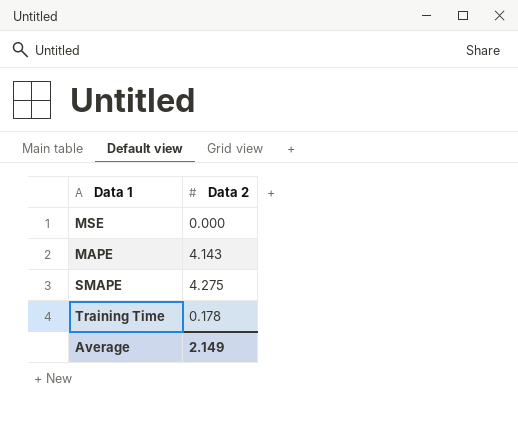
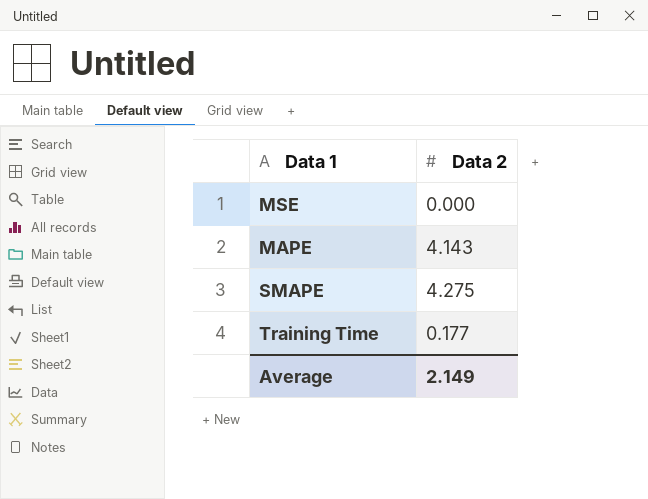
Training Time | Data 2: 0.178 -> 0.177

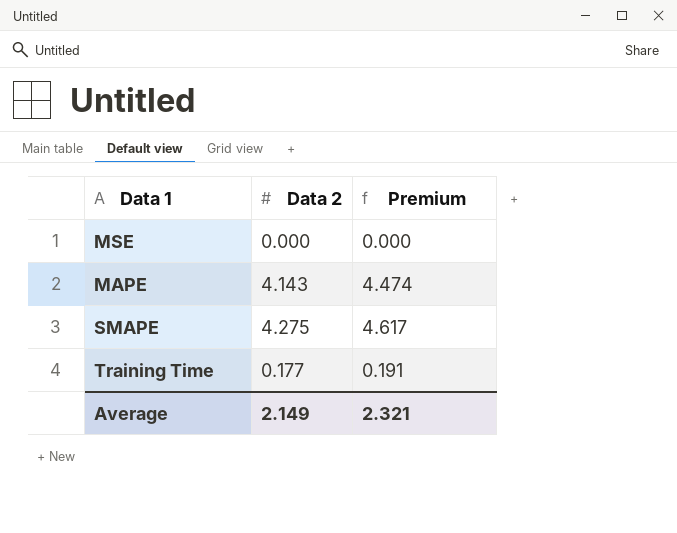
column Premium | formula: none -> [Data 2] * 1.08

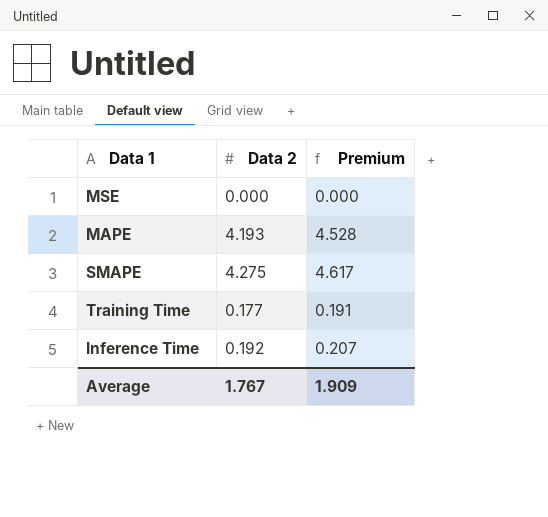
MAPE | Data 2: 4.143 -> 4.193
MAPE | Premium: 4.474 -> 4.528
row Inference Time: none -> 0.192 | 0.207
Average | Data 2: 2.149 -> 1.767
Average | Premium: 2.321 -> 1.909

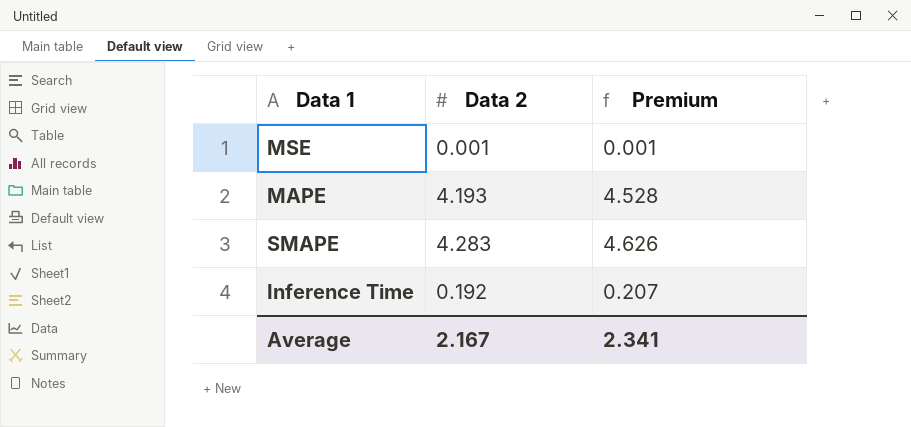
row Training Time: 0.177 | 0.191 -> none
MSE | Data 2: 0.000 -> 0.001
MSE | Premium: 0.000 -> 0.001
SMAPE | Data 2: 4.275 -> 4.283
SMAPE | Premium: 4.617 -> 4.626
Average | Data 2: 1.767 -> 2.167
Average | Premium: 1.909 -> 2.341

